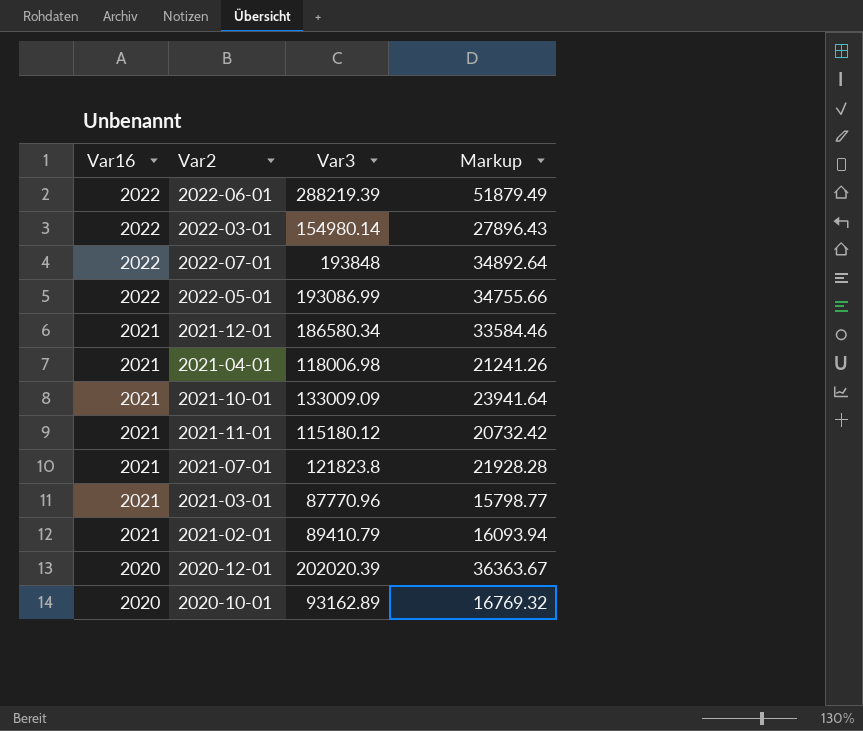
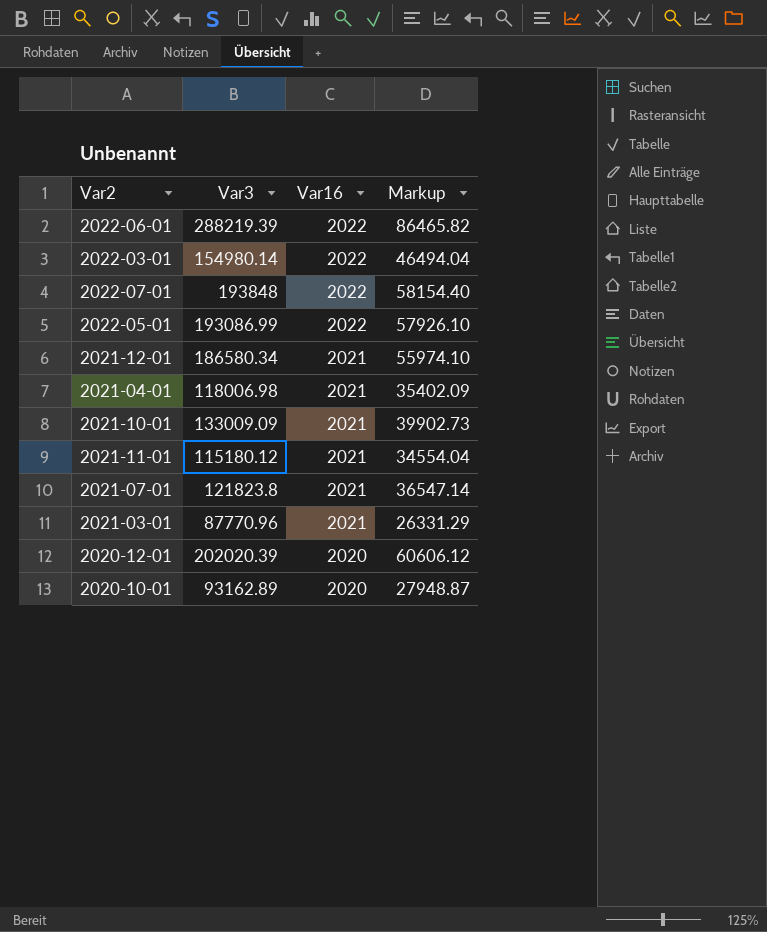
column Var16 | position: 1 -> 3
column Markup | formula: [Var3] * 0.18 -> [Var3] * 0.3
row 2021-02-01: 2021 | 89410.79 | 16093.94 -> none

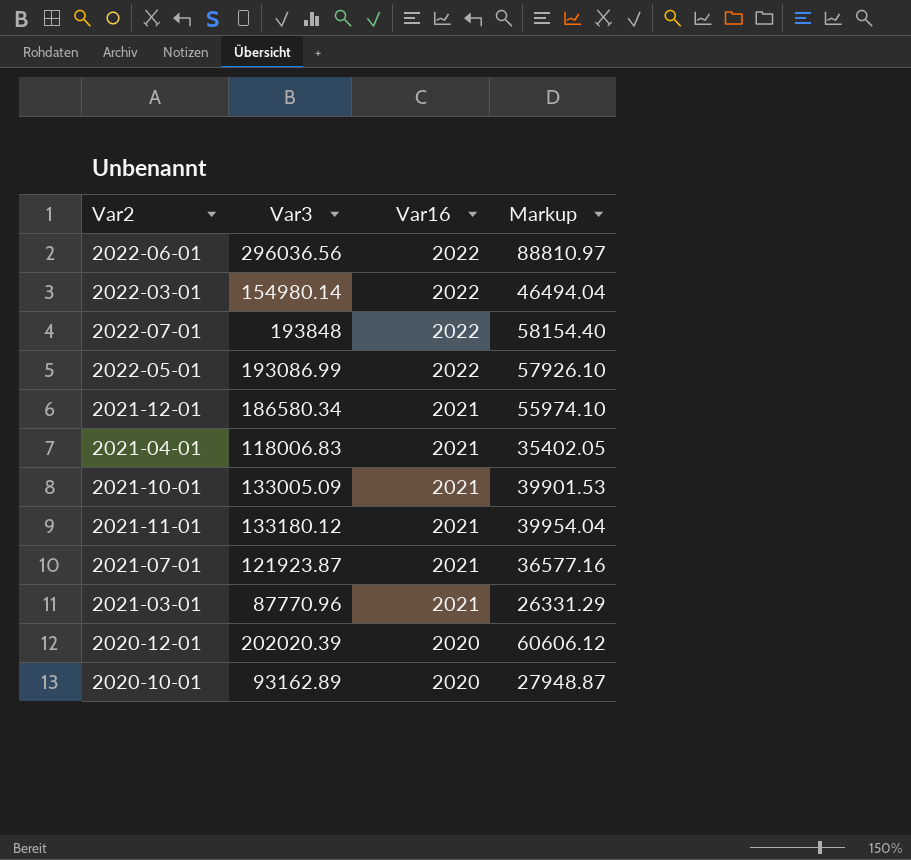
2022-06-01 | Var3: 288219.39 -> 296036.56
2022-06-01 | Markup: 86465.82 -> 88810.97
2021-04-01 | Var3: 118006.98 -> 118006.83
2021-04-01 | Markup: 35402.09 -> 35402.05
2021-10-01 | Var3: 133009.09 -> 133005.09
2021-10-01 | Markup: 39902.73 -> 39901.53
2021-11-01 | Var3: 115180.12 -> 133180.12
2021-11-01 | Markup: 34554.04 -> 39954.04
2021-07-01 | Var3: 121823.8 -> 121923.87
2021-07-01 | Markup: 36547.14 -> 36577.16

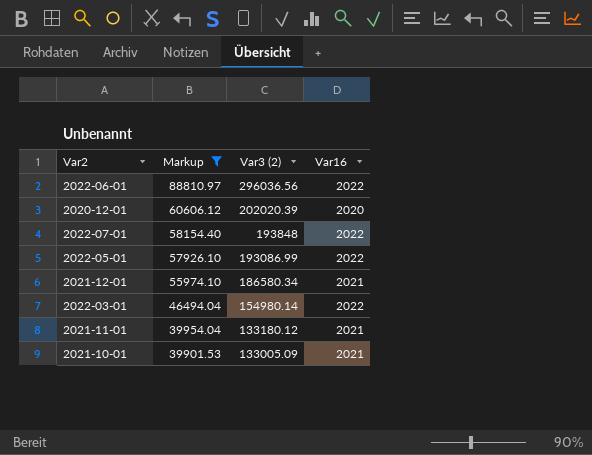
filter: none -> Markup >= 39901.53
row order: Var16 descending -> Markup descending
column Markup | position: 4 -> 2
column name: Var3 -> Var3 (2)

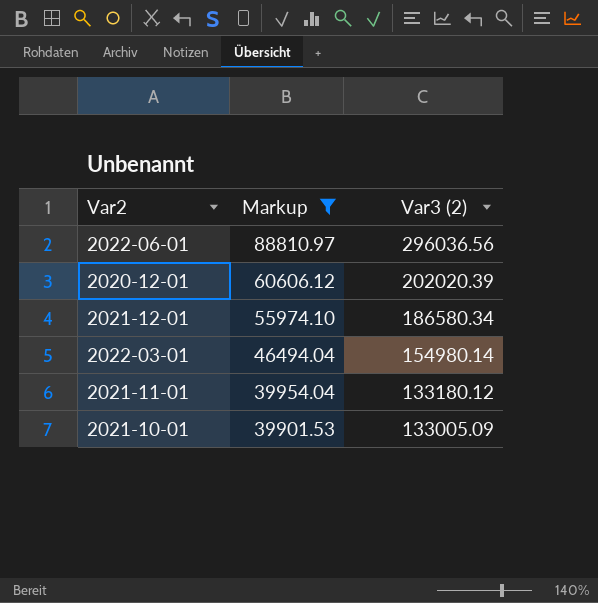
column Var16 | position: 4 -> none
row 2022-07-01: 58154.40 | 193848 | 2022 -> none
row 2022-05-01: 57926.10 | 193086.99 | 2022 -> none

